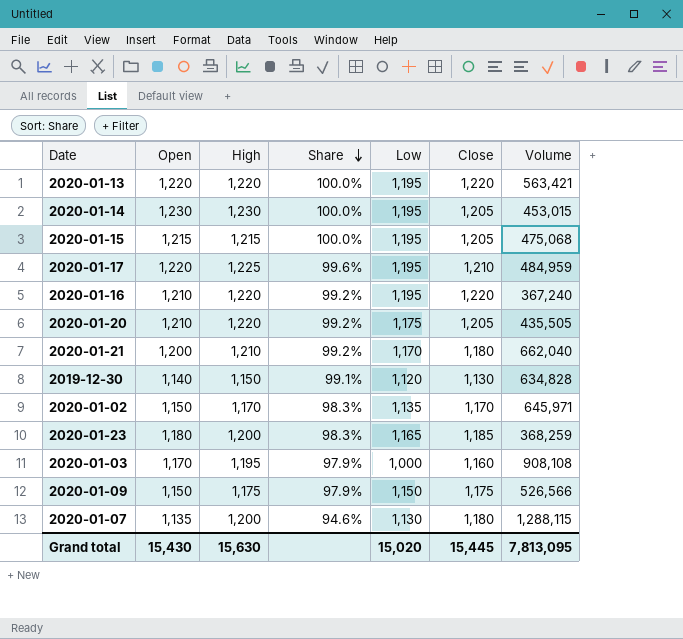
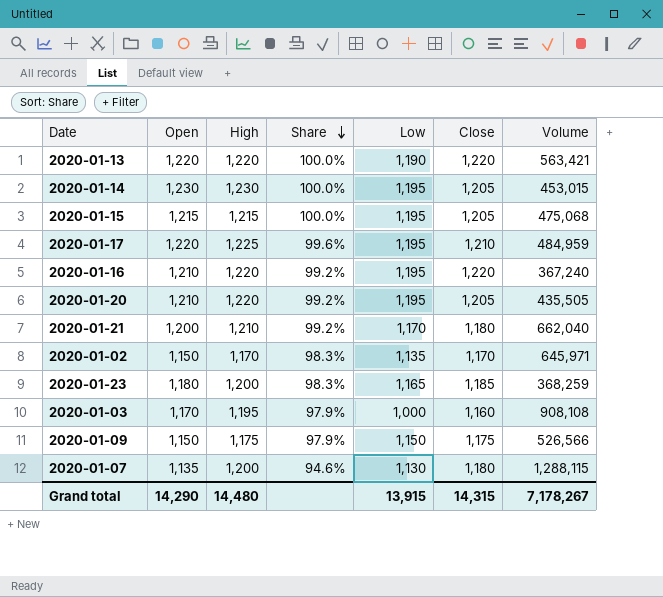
row 2019-12-30: 1,140 | 1,150 | 99.1% | 1,120 | 1,130 | 634,828 -> none
2020-01-13 | Low: 1,195 -> 1,190
2020-01-20 | Low: 1,175 -> 1,195
Grand total | Open: 15,430 -> 14,290
Grand total | High: 15,630 -> 14,480
Grand total | Low: 15,020 -> 13,915
Grand total | Close: 15,445 -> 14,315
Grand total | Volume: 7,813,095 -> 7,178,267

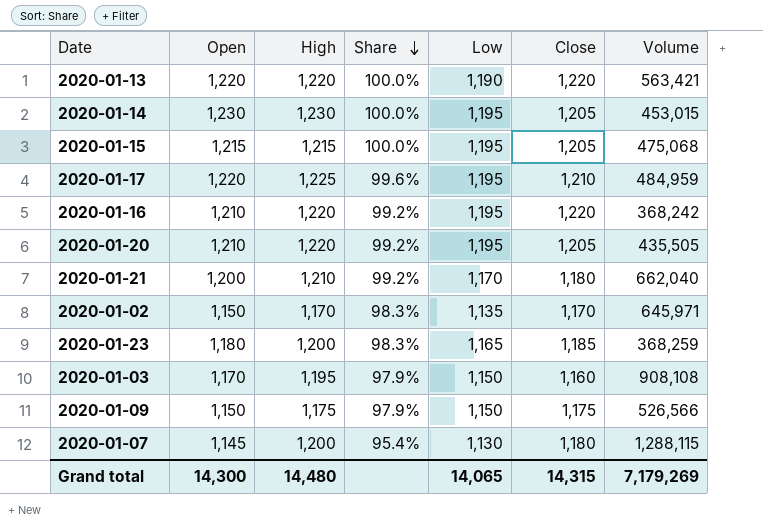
2020-01-16 | Volume: 367,240 -> 368,242
2020-01-03 | Low: 1,000 -> 1,150
2020-01-07 | Open: 1,135 -> 1,145
2020-01-07 | Share: 94.6% -> 95.4%
Grand total | Open: 14,290 -> 14,300
Grand total | Low: 13,915 -> 14,065
Grand total | Volume: 7,178,267 -> 7,179,269

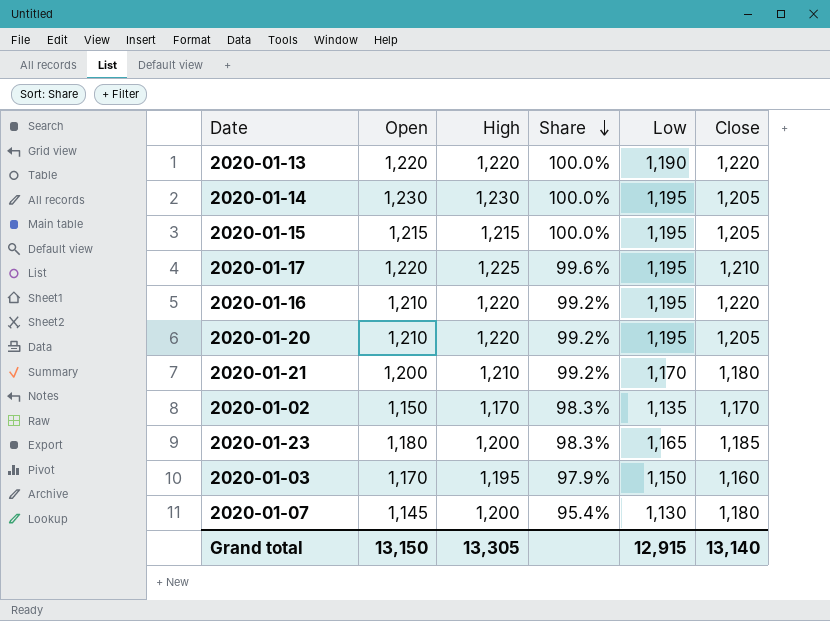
column Volume | position: 7 -> none
row 2020-01-09: 1,150 | 1,175 | 97.9% | 1,150 | 1,175 | 526,566 -> none
Grand total | Open: 14,300 -> 13,150
Grand total | High: 14,480 -> 13,305
Grand total | Low: 14,065 -> 12,915
Grand total | Close: 14,315 -> 13,140

